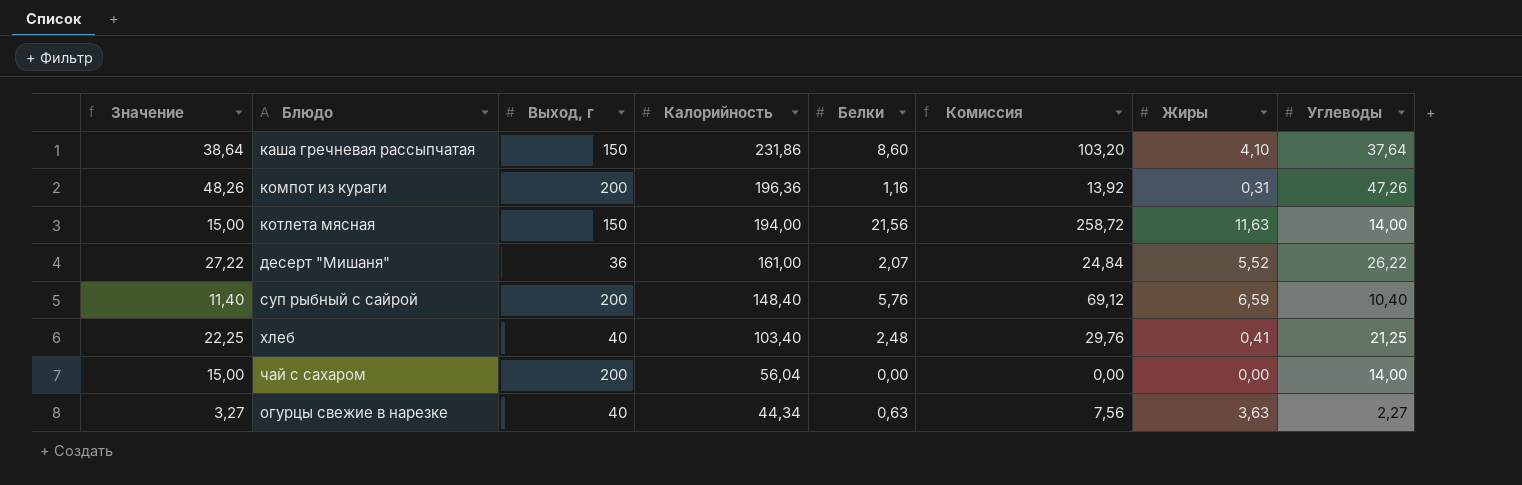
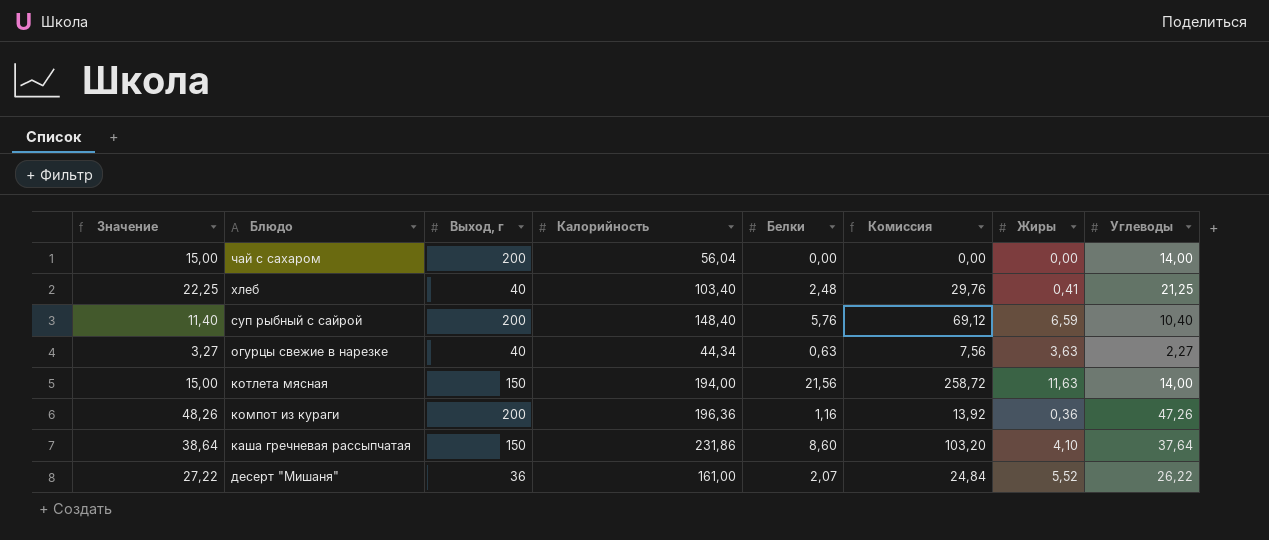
row order: Калорийность descending -> Блюдо descending
компот из кураги | Жиры: 0,31 -> 0,36

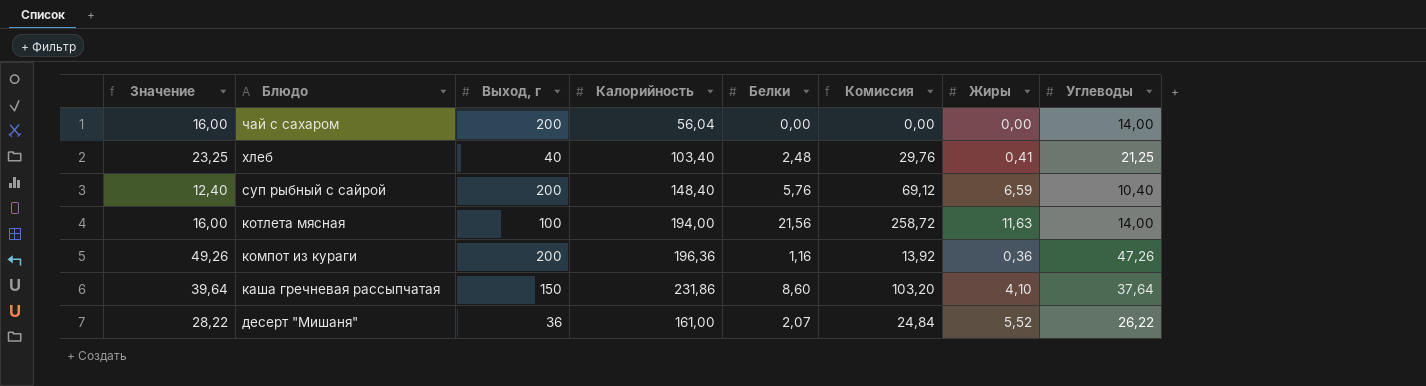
column Значение | formula: [Углеводы] + 1 -> [Углеводы] + 2
row огурцы свежие в нарезке: 3,27 | 40 | 44,34 | 0,63 | 7,56 | 3,63 | 2,27 -> none
котлета мясная | Выход, г: 150 -> 100

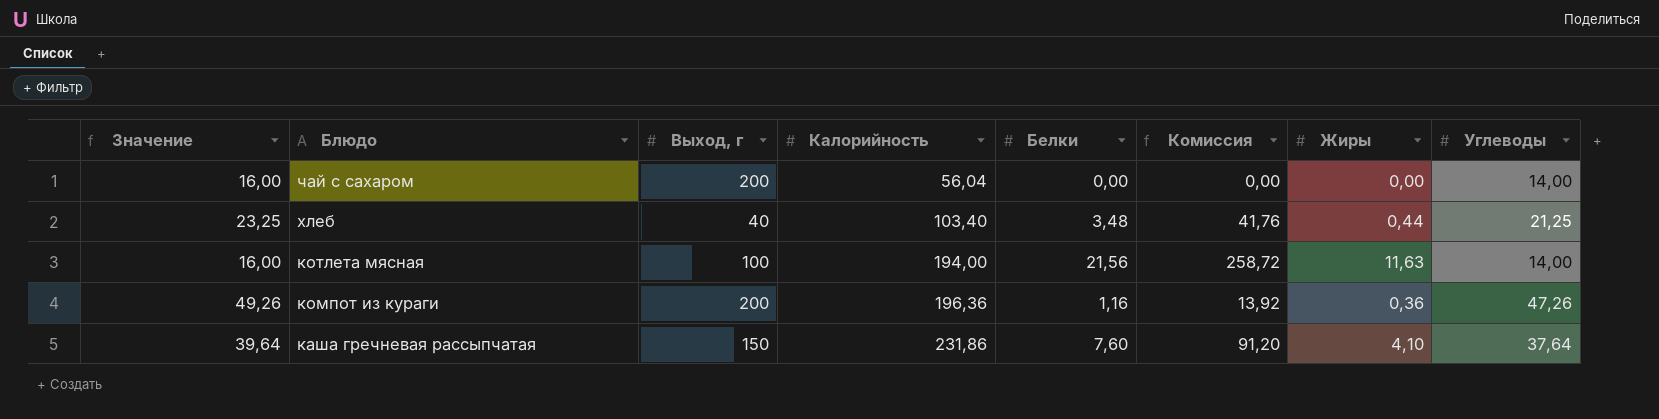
row суп рыбный с сайрой: 12,40 | 200 | 148,40 | 5,76 | 69,12 | 6,59 | 10,40 -> none
row десерт "Мишаня": 28,22 | 36 | 161,00 | 2,07 | 24,84 | 5,52 | 26,22 -> none
хлеб | Белки: 2,48 -> 3,48
хлеб | Комиссия: 29,76 -> 41,76
хлеб | Жиры: 0,41 -> 0,44
каша гречневая рассыпчатая | Белки: 8,60 -> 7,60
каша гречневая рассыпчатая | Комиссия: 103,20 -> 91,20

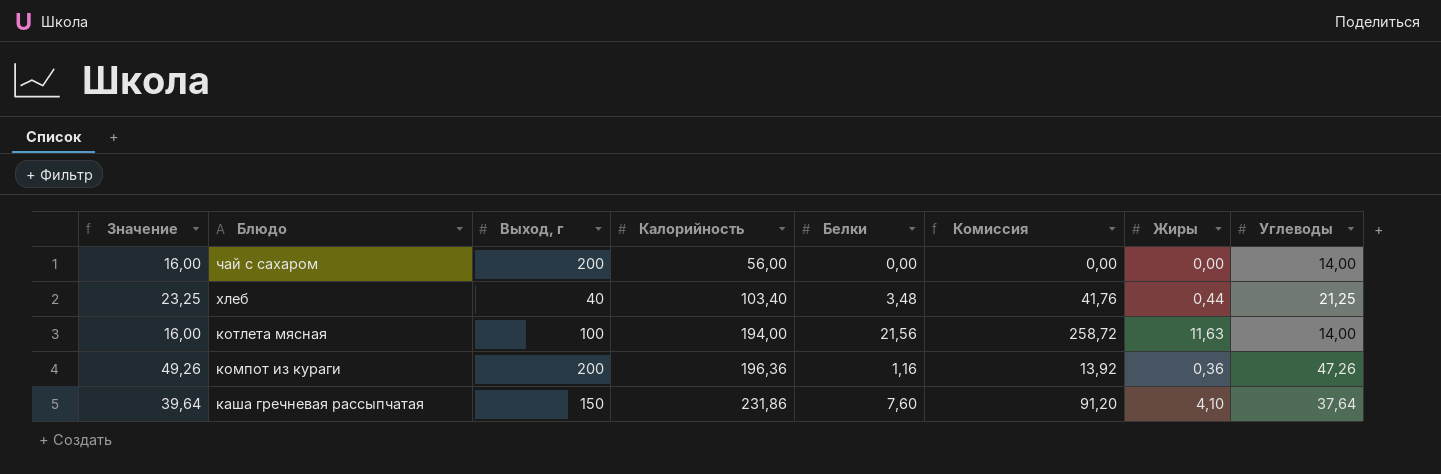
чай с сахаром | Калорийность: 56,04 -> 56,00

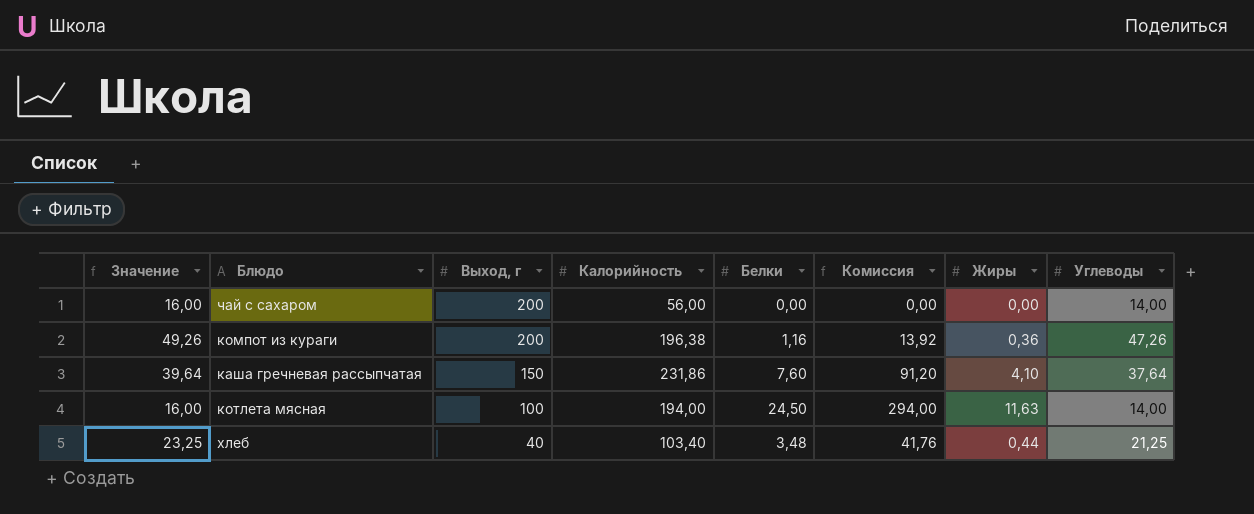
row order: Блюдо descending -> Выход, г descending
компот из кураги | Калорийность: 196,36 -> 196,38
котлета мясная | Белки: 21,56 -> 24,50
котлета мясная | Комиссия: 258,72 -> 294,00

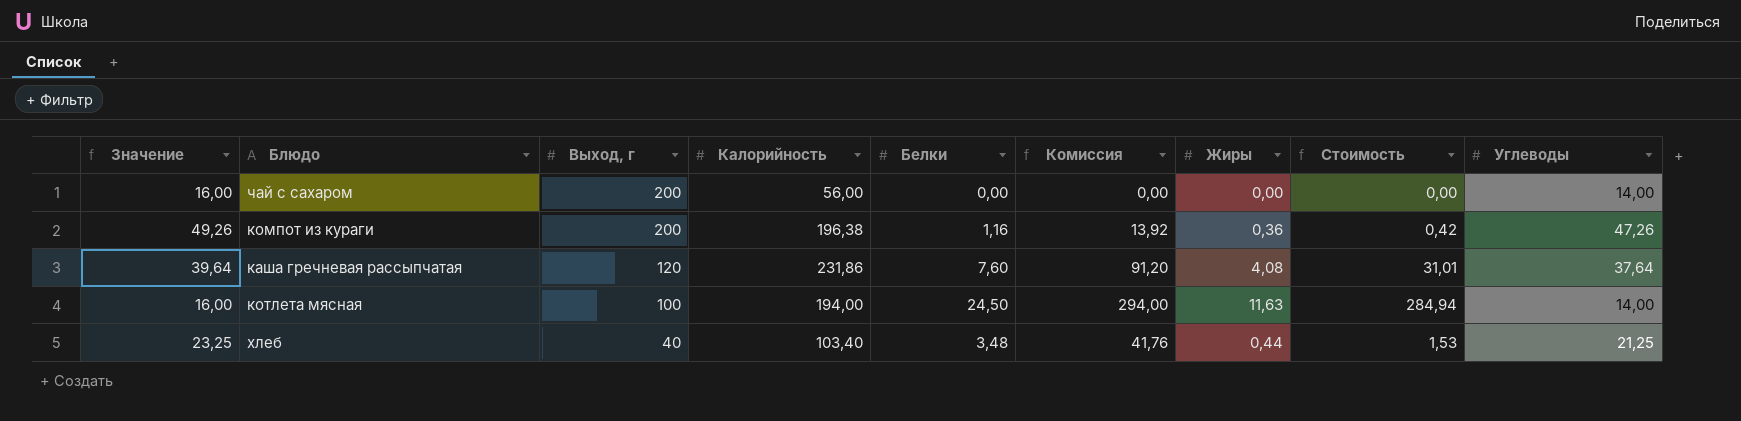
column Стоимость | formula: none -> [Белки] * [Жиры]
каша гречневая рассыпчатая | Выход, г: 150 -> 120
каша гречневая рассыпчатая | Жиры: 4,10 -> 4,08

